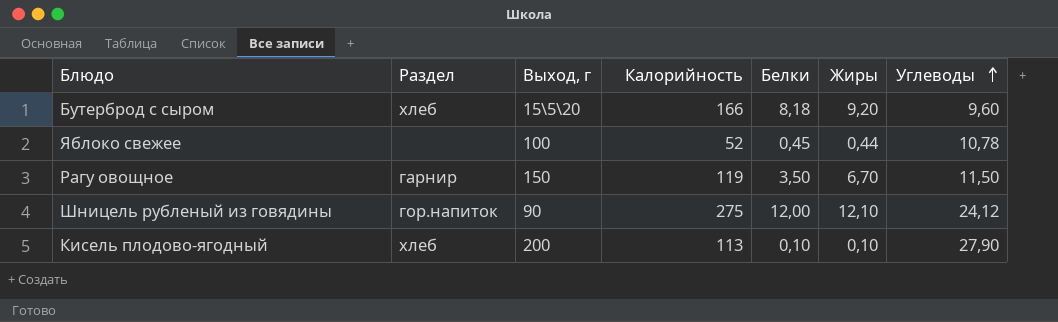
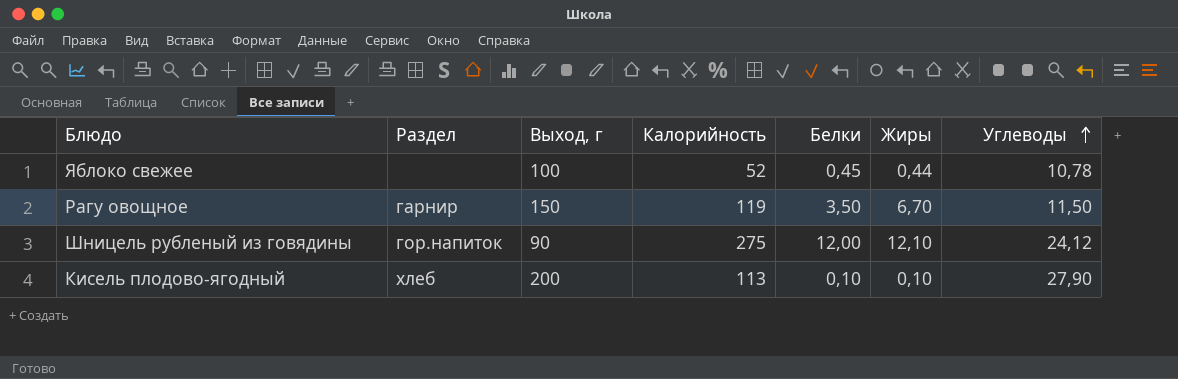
row Бутерброд с сыром: хлеб | 15\5\20 | 166 | 8,18 | 9,20 | 9,60 -> none

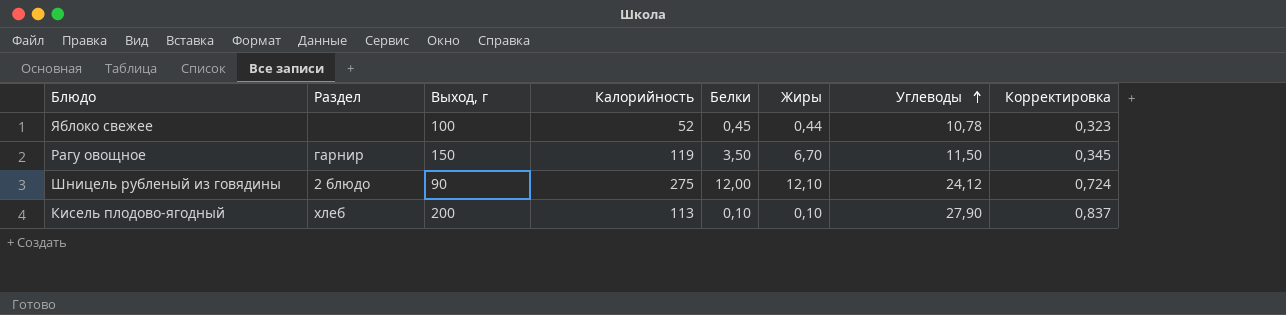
column Корректировка | formula: none -> [Углеводы] * 0,03
Шницель рубленый из говядины | Раздел: гор.напиток -> 2 блюдо

